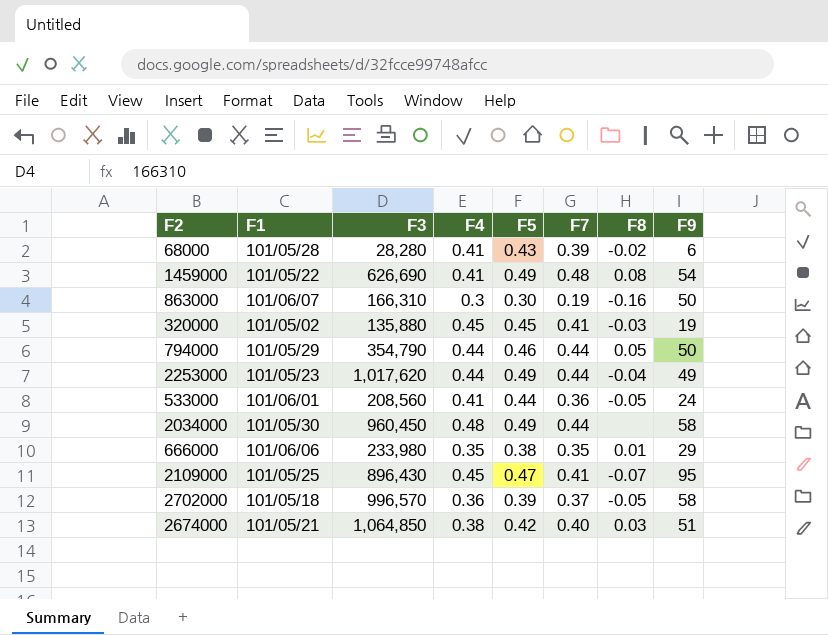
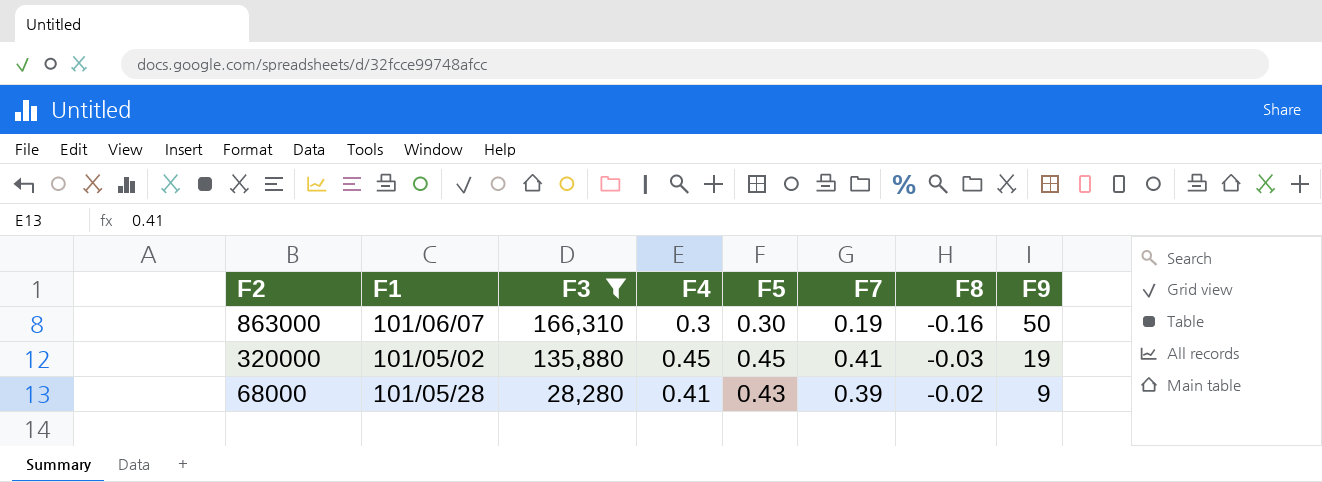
filter: none -> F3 <= 166,310
row order: none -> F2 descending
68000 | F9: 6 -> 9

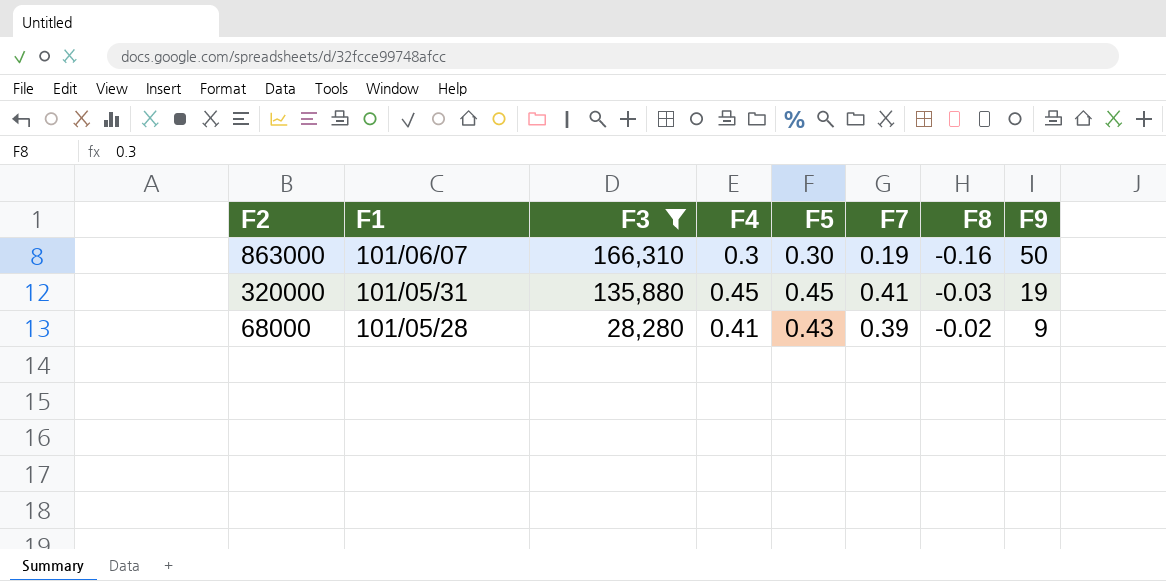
320000 | F1: 101/05/02 -> 101/05/31

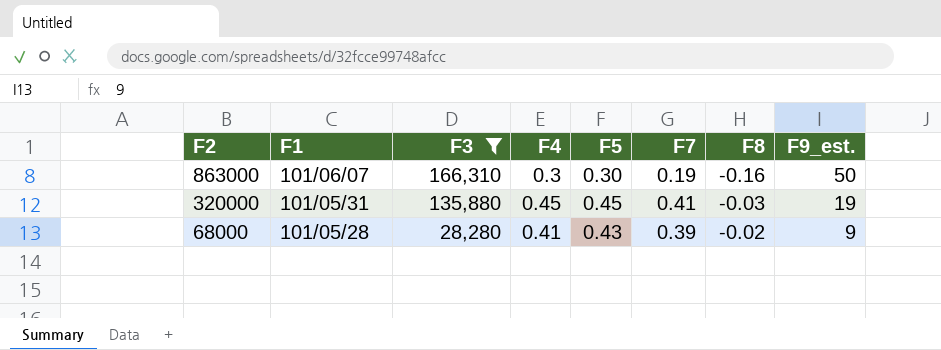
column name: F9 -> F9_est.

